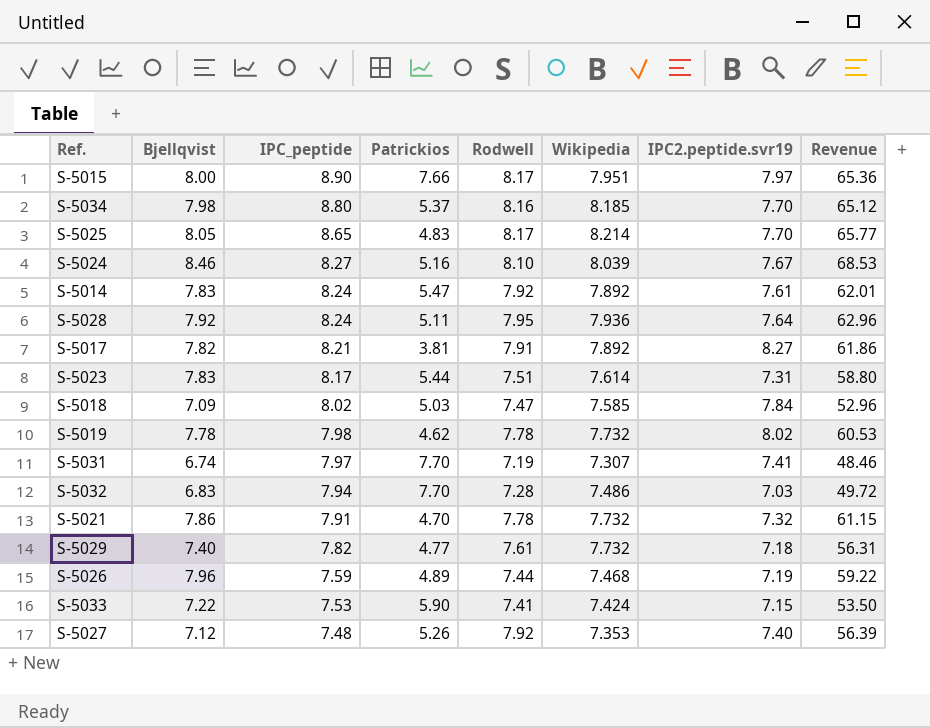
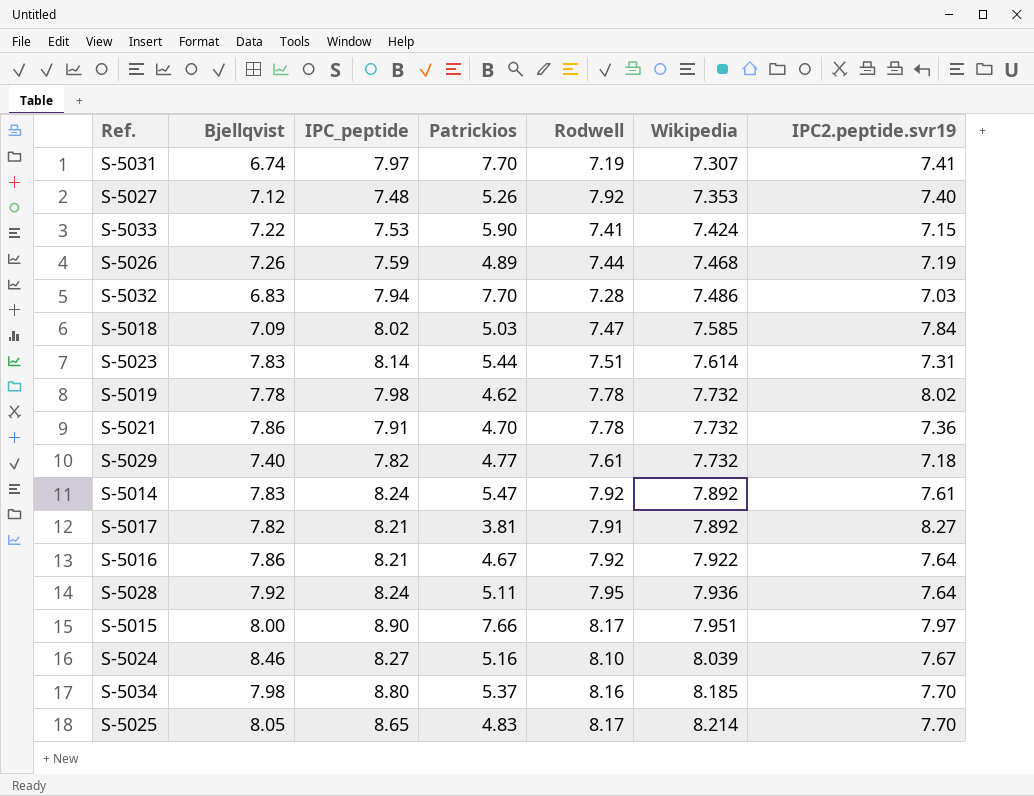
row order: IPC_peptide descending -> Wikipedia ascending
column Revenue | formula: [Bjellqvist] * [Rodwell] -> none
S-5026 | Bjellqvist: 7.96 -> 7.26
S-5023 | IPC_peptide: 8.17 -> 8.14
S-5021 | IPC2.peptide.svr19: 7.32 -> 7.36
row S-5016: none -> 7.86 | 8.21 | 4.67 | 7.92 | 7.922 | 7.64

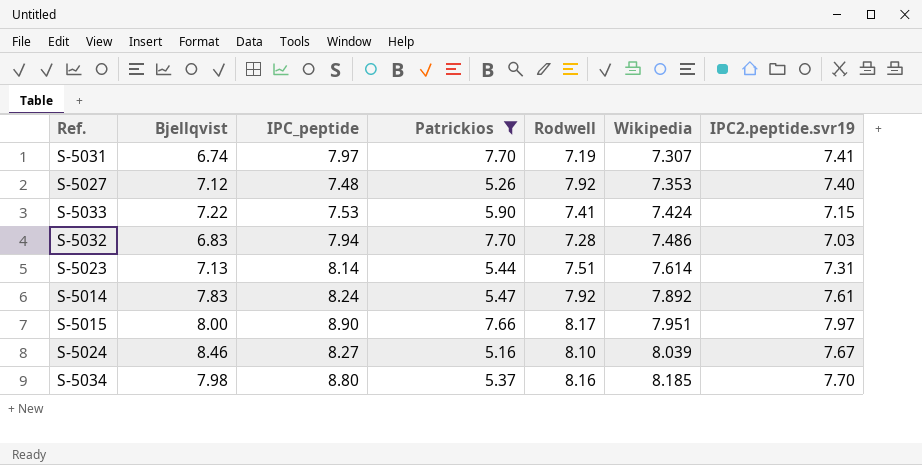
filter: none -> Patrickios >= 5.16
S-5023 | Bjellqvist: 7.83 -> 7.13

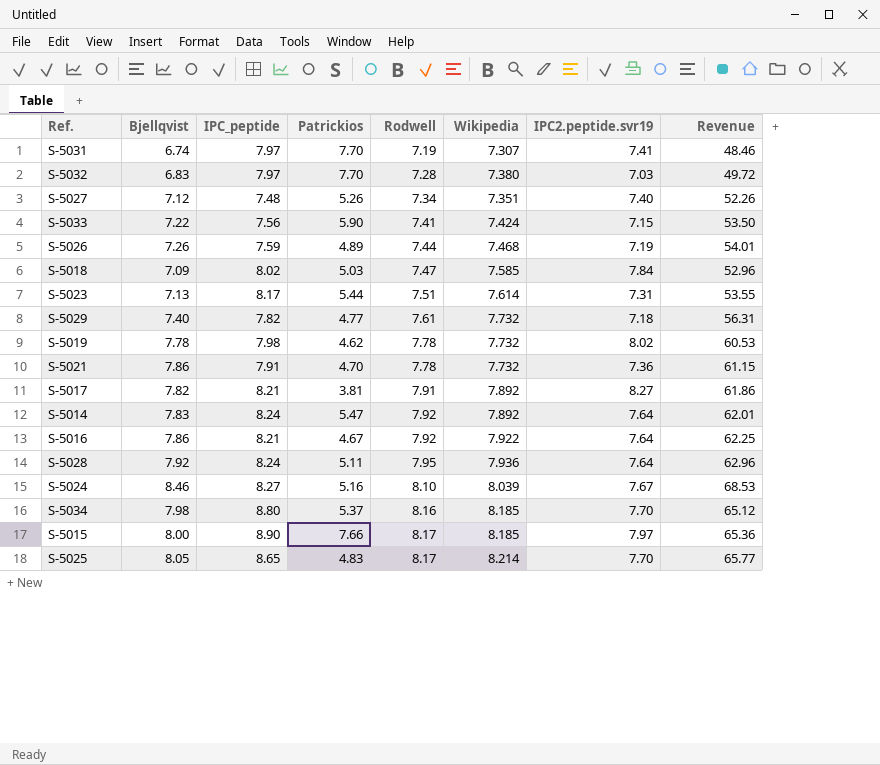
filter: Patrickios >= 5.16 -> none
row order: Wikipedia ascending -> Rodwell ascending
column Revenue | formula: none -> [Bjellqvist] * [Rodwell]
S-5032 | IPC_peptide: 7.94 -> 7.97
S-5032 | Wikipedia: 7.486 -> 7.380
S-5027 | Rodwell: 7.92 -> 7.34
S-5027 | Wikipedia: 7.353 -> 7.351
S-5033 | IPC_peptide: 7.53 -> 7.56
S-5023 | IPC_peptide: 8.14 -> 8.17
S-5014 | IPC2.peptide.svr19: 7.61 -> 7.64
S-5015 | Wikipedia: 7.951 -> 8.185

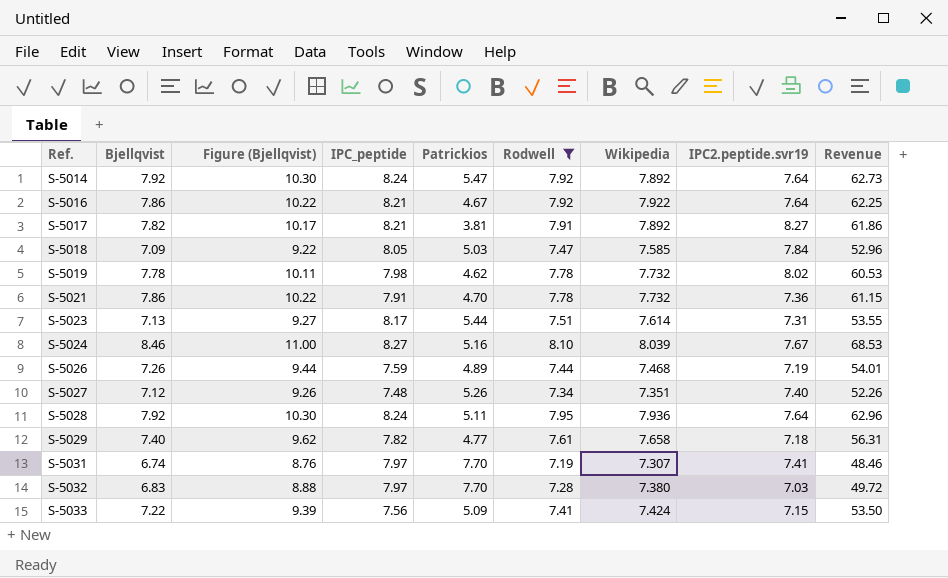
filter: none -> Rodwell <= 8.10
row order: Rodwell ascending -> Ref. ascending
column Figure (Bjellqvist) | formula: none -> [Bjellqvist] * 1.3
S-5014 | Bjellqvist: 7.83 -> 7.92
S-5014 | Revenue: 62.01 -> 62.73
S-5018 | IPC_peptide: 8.02 -> 8.05
S-5029 | Wikipedia: 7.732 -> 7.658
S-5033 | Patrickios: 5.90 -> 5.09

